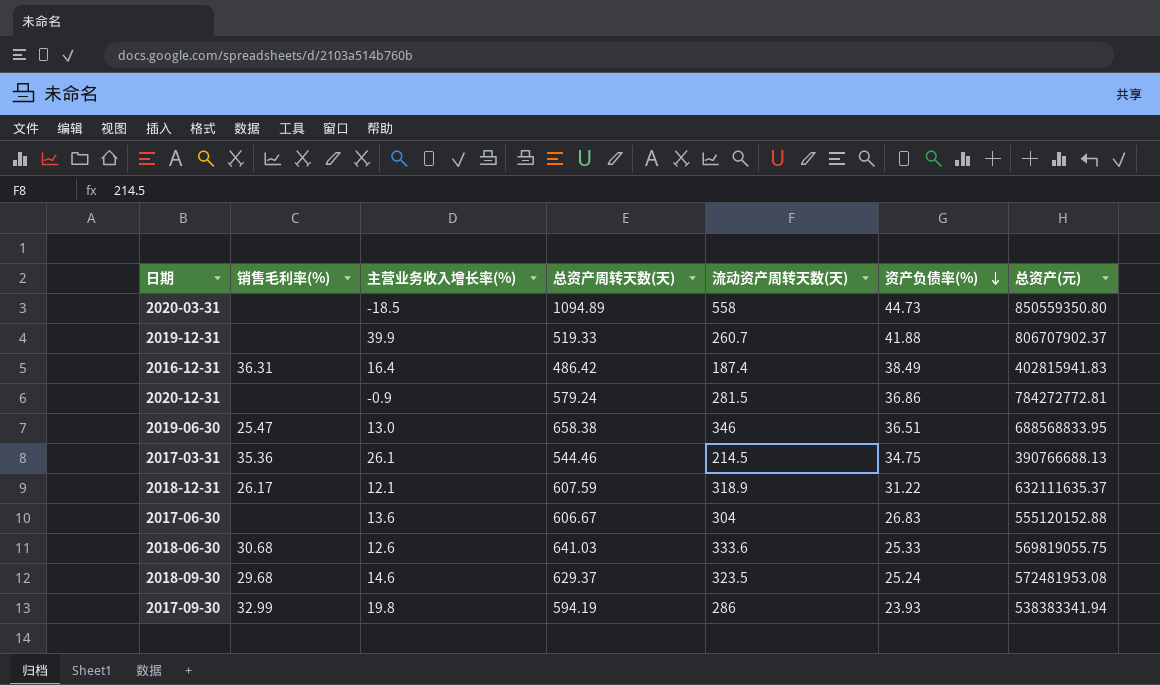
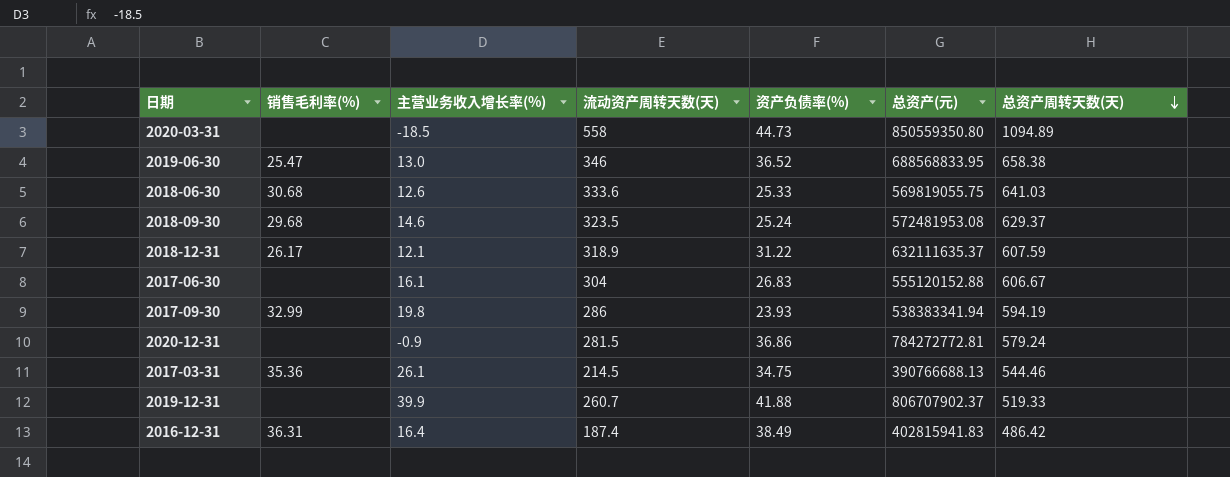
row order: 资产负债率(%) descending -> 总资产周转天数(天) descending
column 总资产周转天数(天) | position: 4 -> 7
2019-06-30 | 资产负债率(%): 36.51 -> 36.52
2017-06-30 | 主营业务收入增长率(%): 13.6 -> 16.1

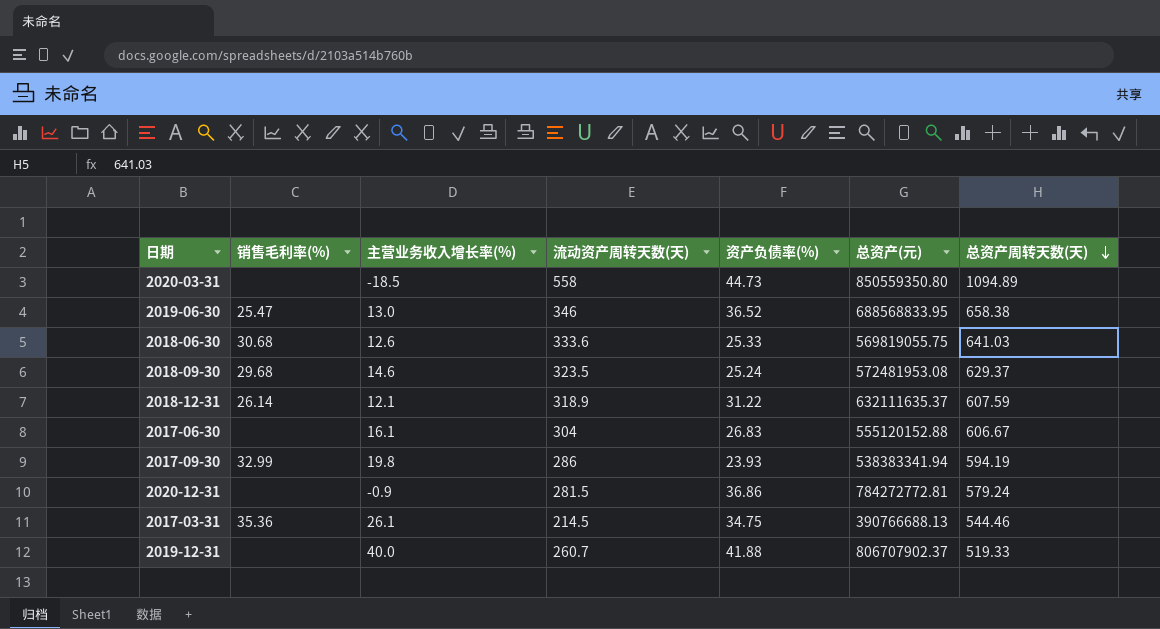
row 2016-12-31: 36.31 | 16.4 | 187.4 | 38.49 | 402815941.83 | 486.42 -> none
2018-12-31 | 销售毛利率(%): 26.17 -> 26.14
2019-12-31 | 主营业务收入增长率(%): 39.9 -> 40.0

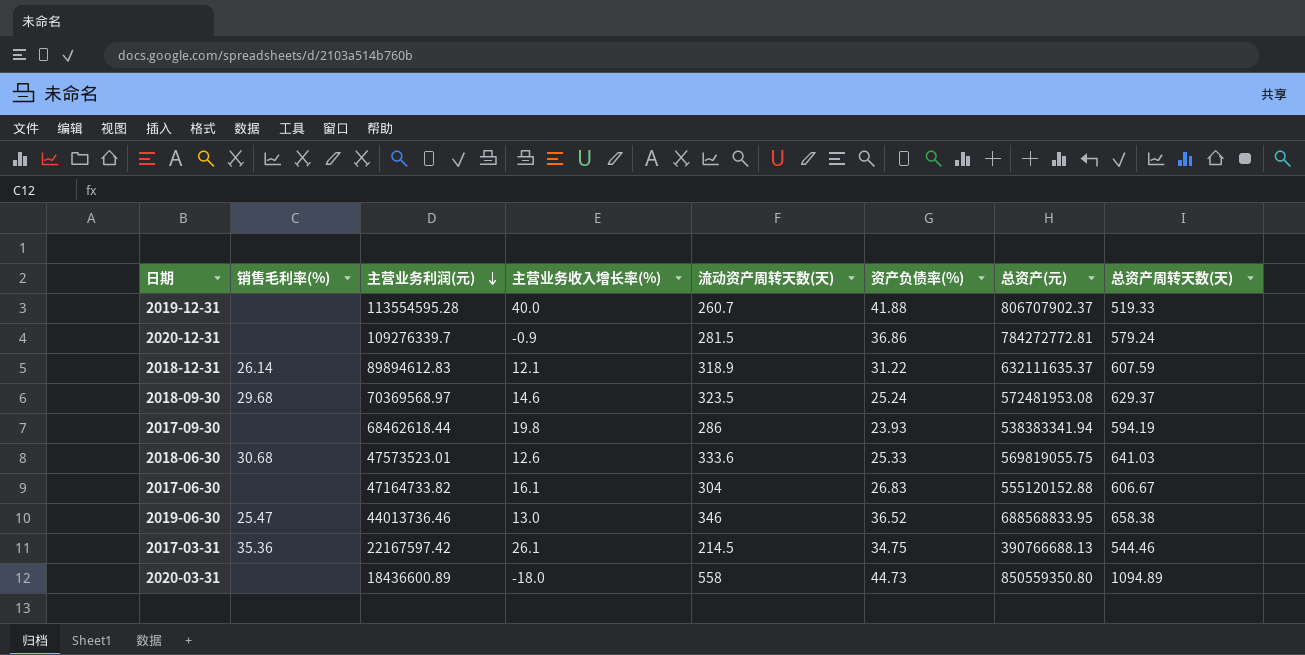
row order: 总资产周转天数(天) descending -> 主营业务利润(元) descending
column 主营业务利润(元) | position: none -> 3
2017-09-30 | 销售毛利率(%): 32.99 -> none
2020-03-31 | 主营业务收入增长率(%): -18.5 -> -18.0

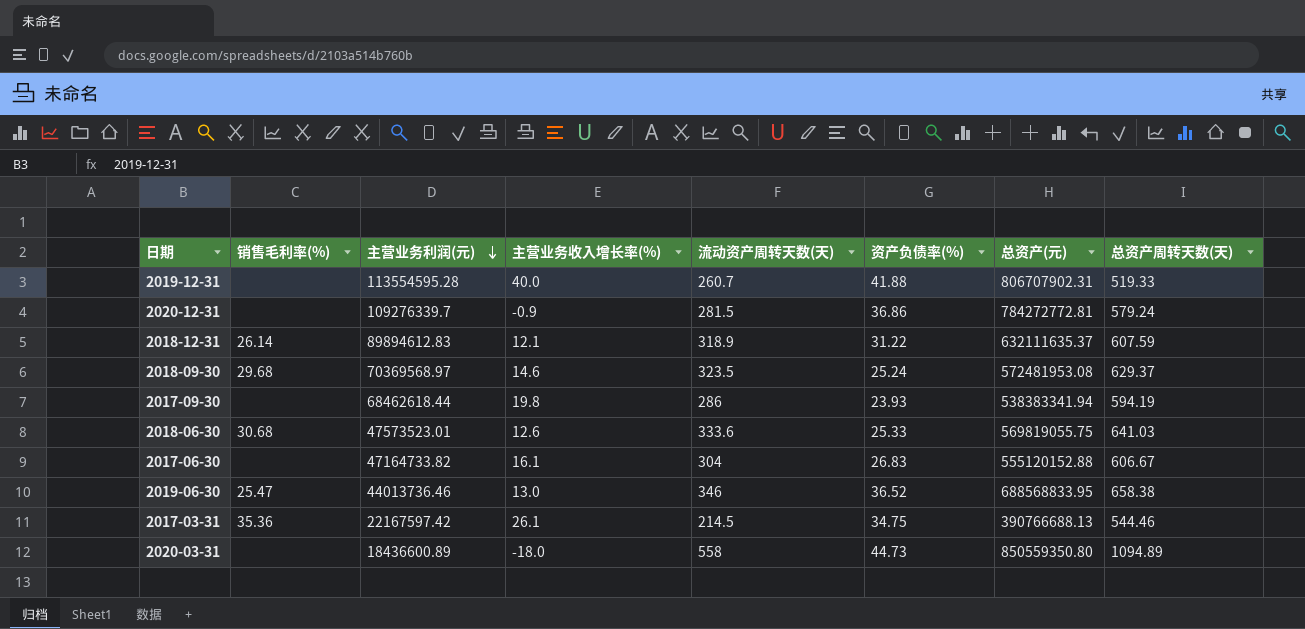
2019-12-31 | 总资产(元): 806707902.37 -> 806707902.31

